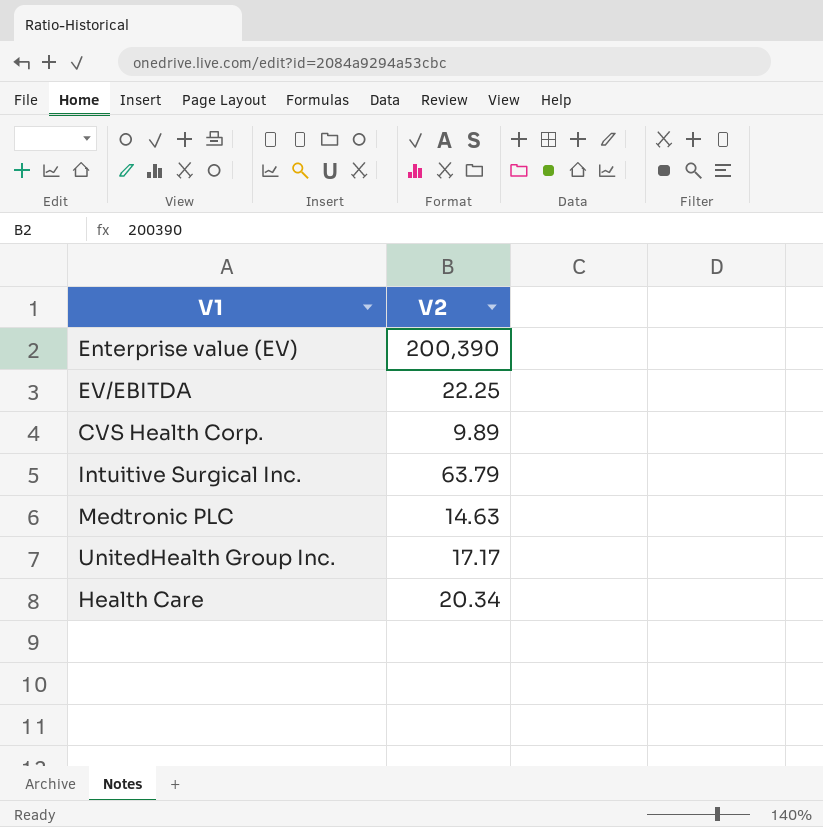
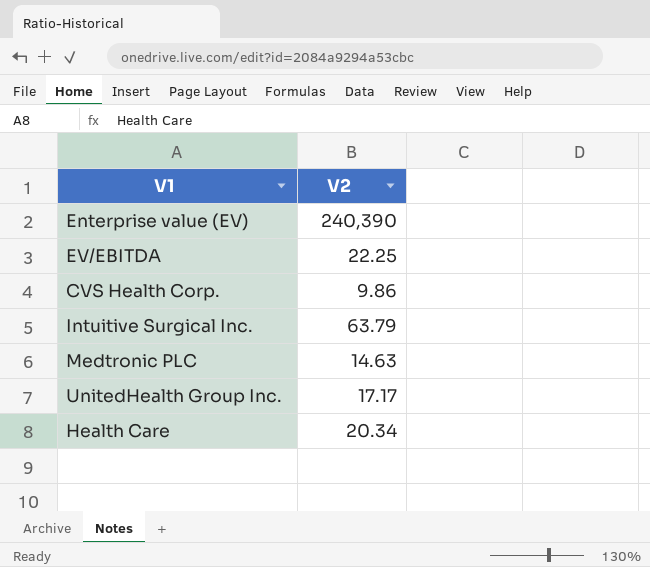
Enterprise value (EV) | V2: 200,390 -> 240,390
CVS Health Corp. | V2: 9.89 -> 9.86

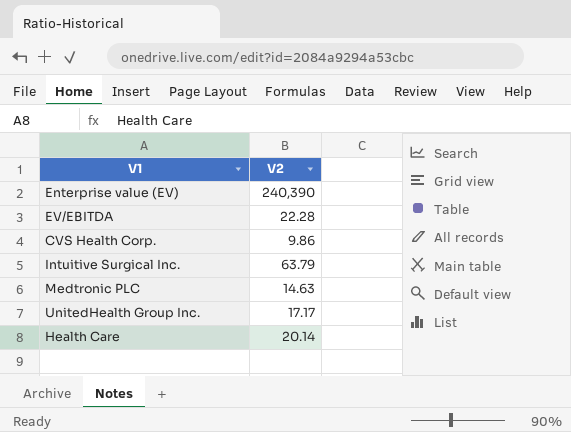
EV/EBITDA | V2: 22.25 -> 22.28
Health Care | V2: 20.34 -> 20.14

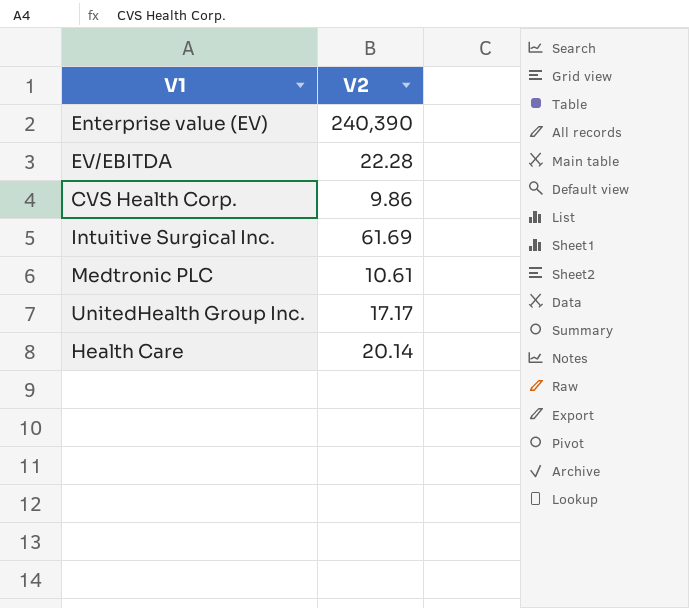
Intuitive Surgical Inc. | V2: 63.79 -> 61.69
Medtronic PLC | V2: 14.63 -> 10.61

